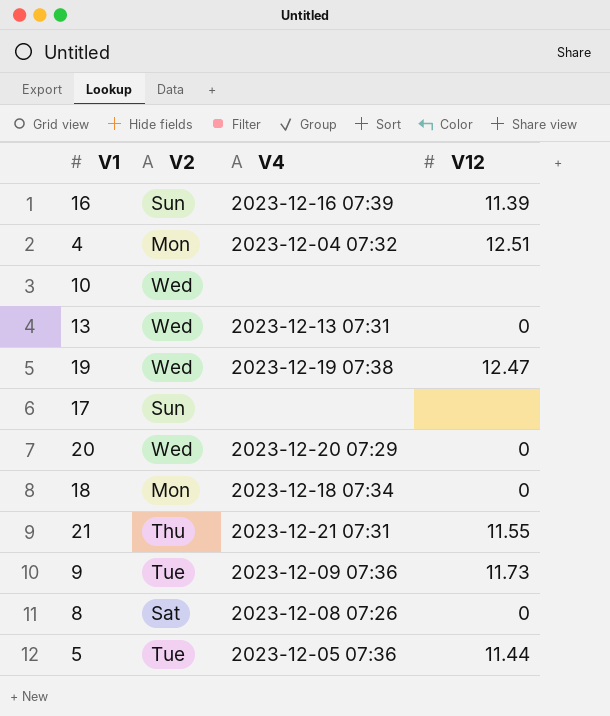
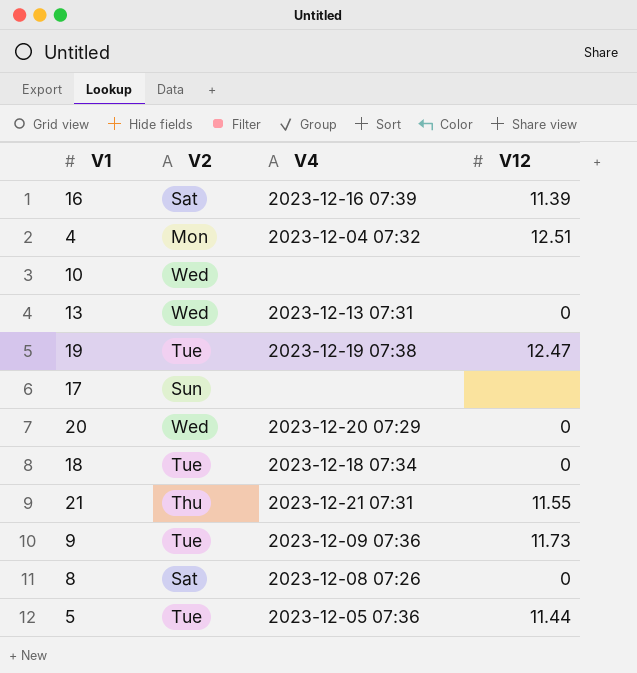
16 | V2: Sun -> Sat
19 | V2: Wed -> Tue
18 | V2: Mon -> Tue

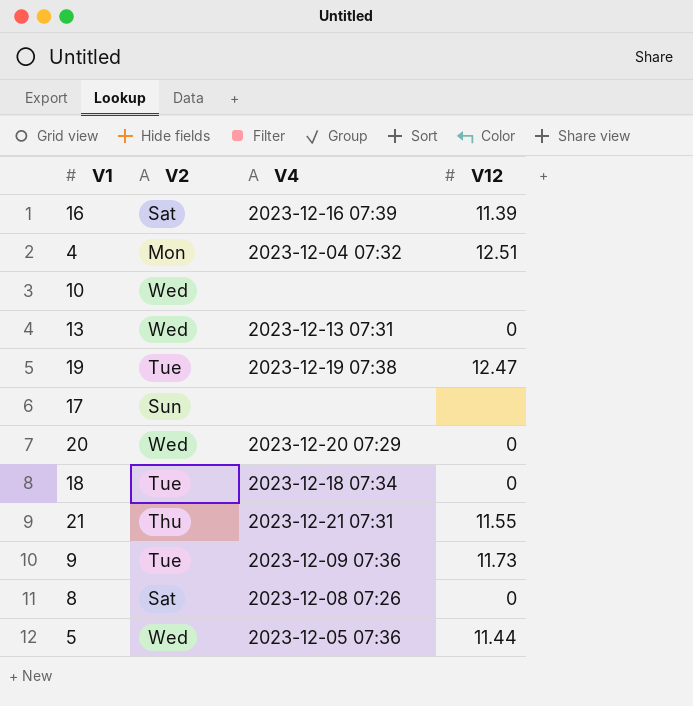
5 | V2: Tue -> Wed

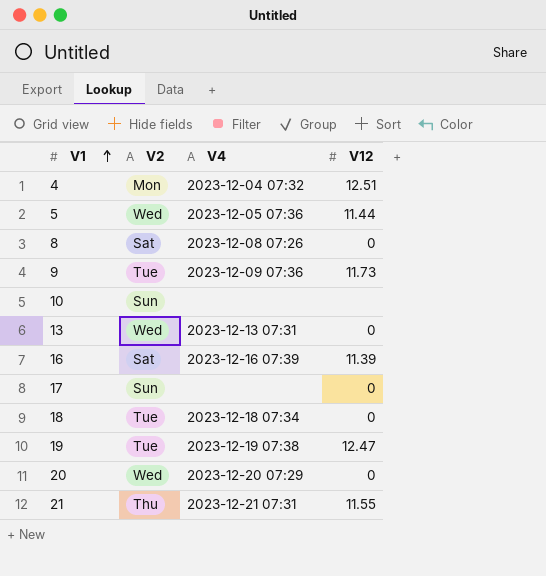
row order: none -> V1 ascending
10 | V2: Wed -> Sun
17 | V12: none -> 0

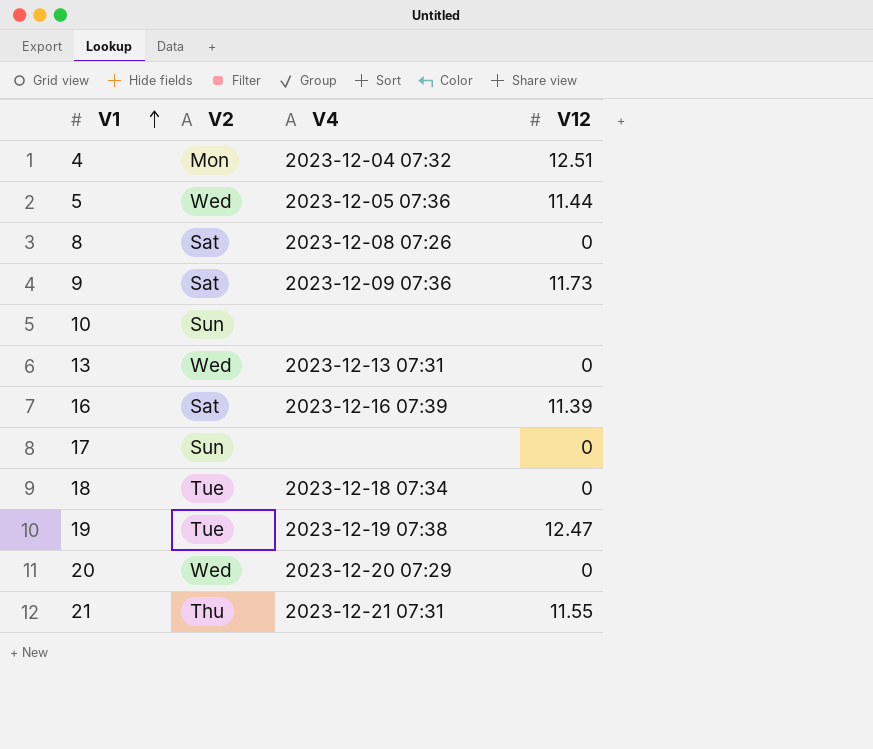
9 | V2: Tue -> Sat

